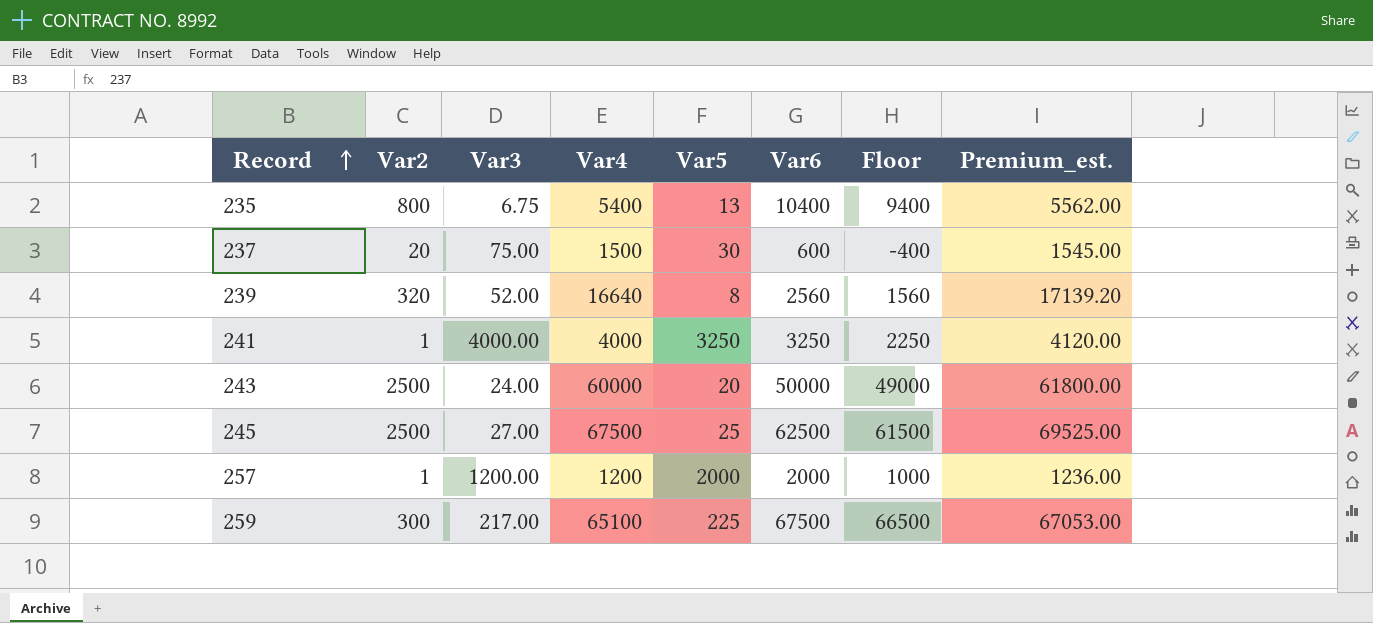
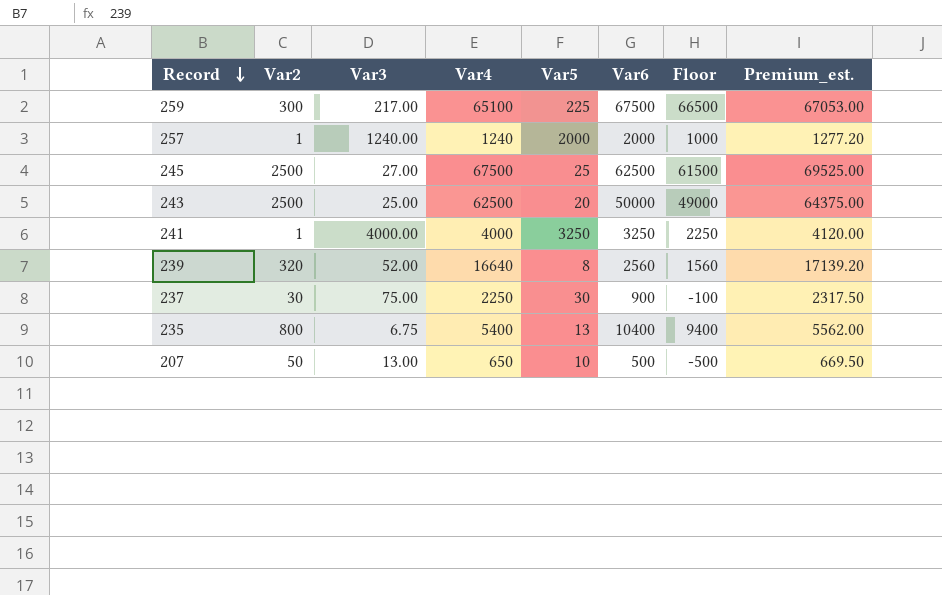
row order: Record ascending -> Record descending
257 | Var3: 1200.00 -> 1240.00
257 | Var4: 1200 -> 1240
257 | Premium_est.: 1236.00 -> 1277.20
243 | Var3: 24.00 -> 25.00
243 | Var4: 60000 -> 62500
243 | Premium_est.: 61800.00 -> 64375.00
237 | Var2: 20 -> 30
237 | Var4: 1500 -> 2250
237 | Var6: 600 -> 900
237 | Floor: -400 -> -100
237 | Premium_est.: 1545.00 -> 2317.50
row 207: none -> 50 | 13.00 | 650 | 10 | 500 | -500 | 669.50

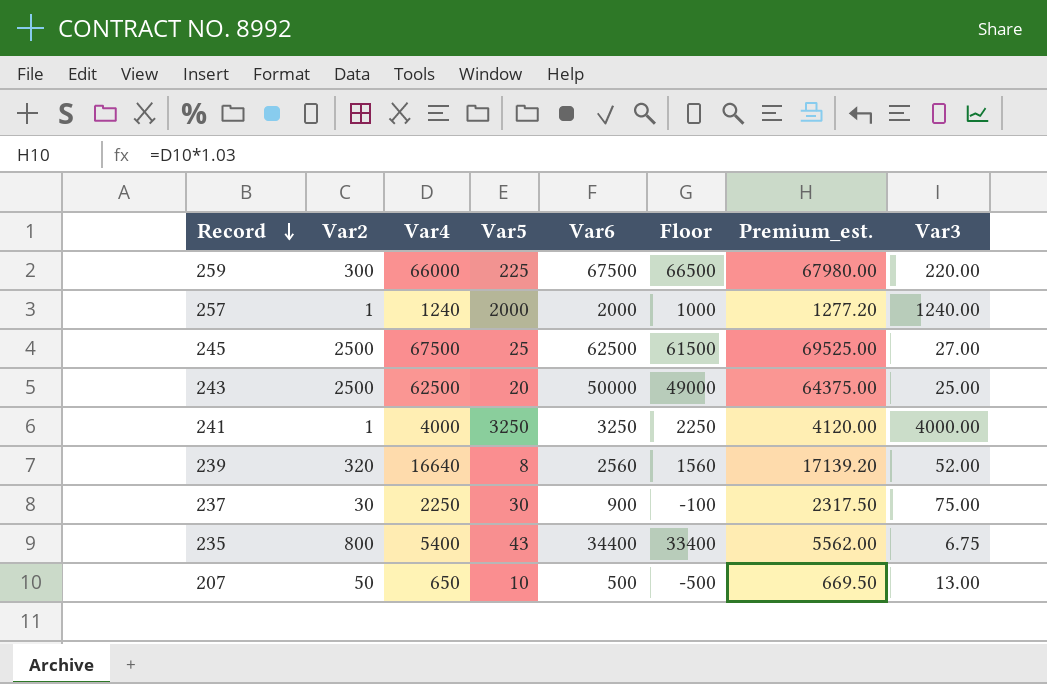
column Var3 | position: 3 -> 8
259 | Var4: 65100 -> 66000
259 | Premium_est.: 67053.00 -> 67980.00
259 | Var3: 217.00 -> 220.00
235 | Var5: 13 -> 43
235 | Var6: 10400 -> 34400
235 | Floor: 9400 -> 33400

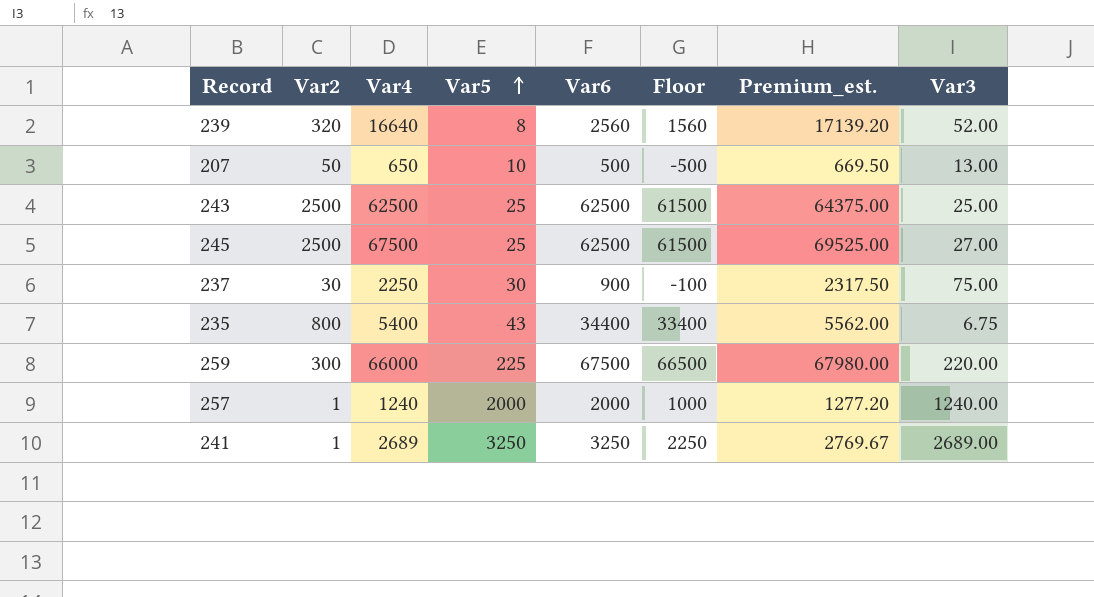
row order: Record descending -> Var5 ascending
243 | Var5: 20 -> 25
243 | Var6: 50000 -> 62500
243 | Floor: 49000 -> 61500
241 | Var4: 4000 -> 2689
241 | Premium_est.: 4120.00 -> 2769.67
241 | Var3: 4000.00 -> 2689.00

